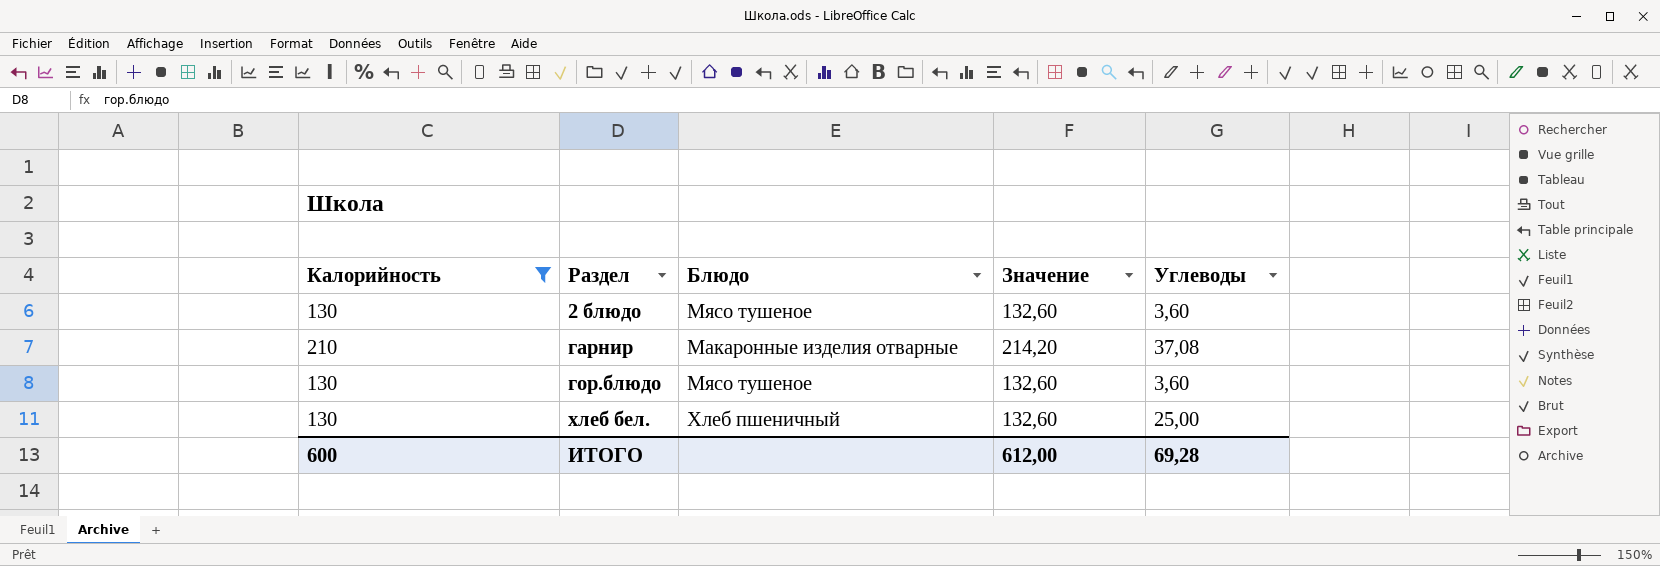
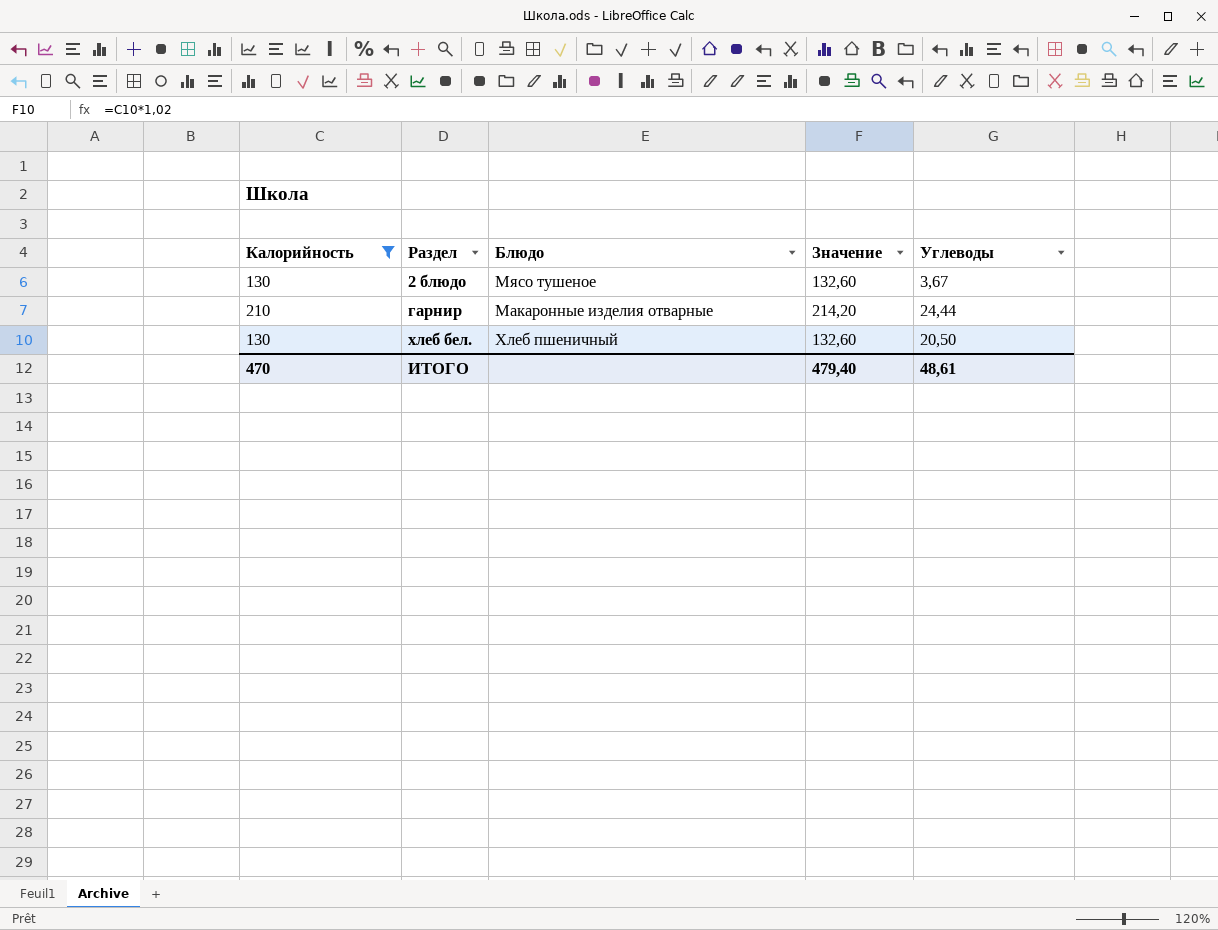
row гор.блюдо: 130 | Мясо тушеное | 132,60 | 3,60 -> none
2 блюдо | Углеводы: 3,60 -> 3,67
гарнир | Углеводы: 37,08 -> 24,44
хлеб бел. | Углеводы: 25,00 -> 20,50
ИТОГО | Калорийность: 600 -> 470
ИТОГО | Значение: 612,00 -> 479,40
ИТОГО | Углеводы: 69,28 -> 48,61

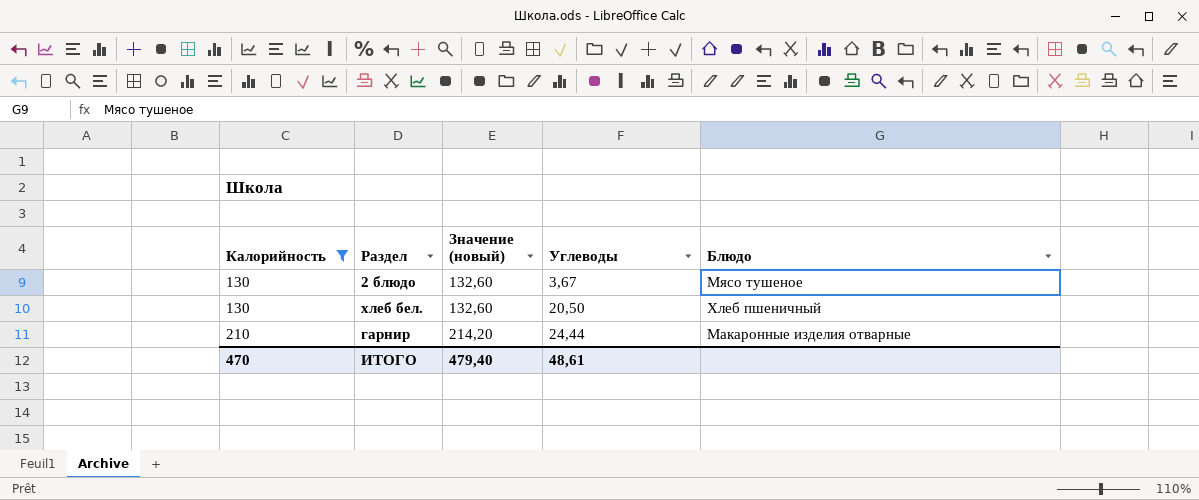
row order: Раздел ascending -> Калорийность ascending
column name: Значение -> Значение (новый)
column Блюдо | position: 3 -> 5

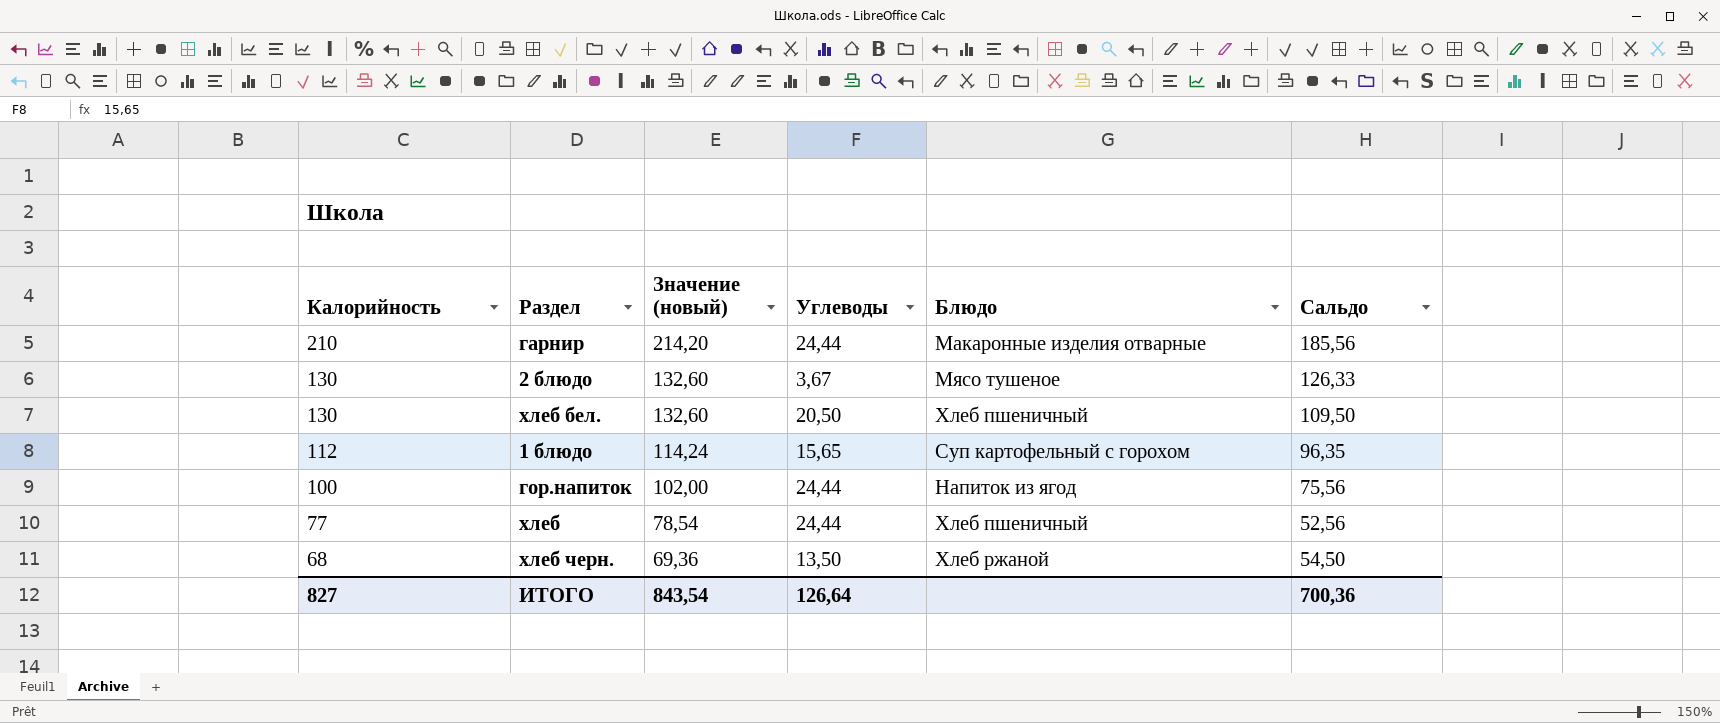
filter: Калорийность >= 130 -> none
row order: Калорийность ascending -> Калорийность descending
column Сальдо | formula: none -> [Калорийность] - [Углеводы]
ИТОГО | Калорийность: 470 -> 827
ИТОГО | Значение (новый): 479,40 -> 843,54
ИТОГО | Углеводы: 48,61 -> 126,64

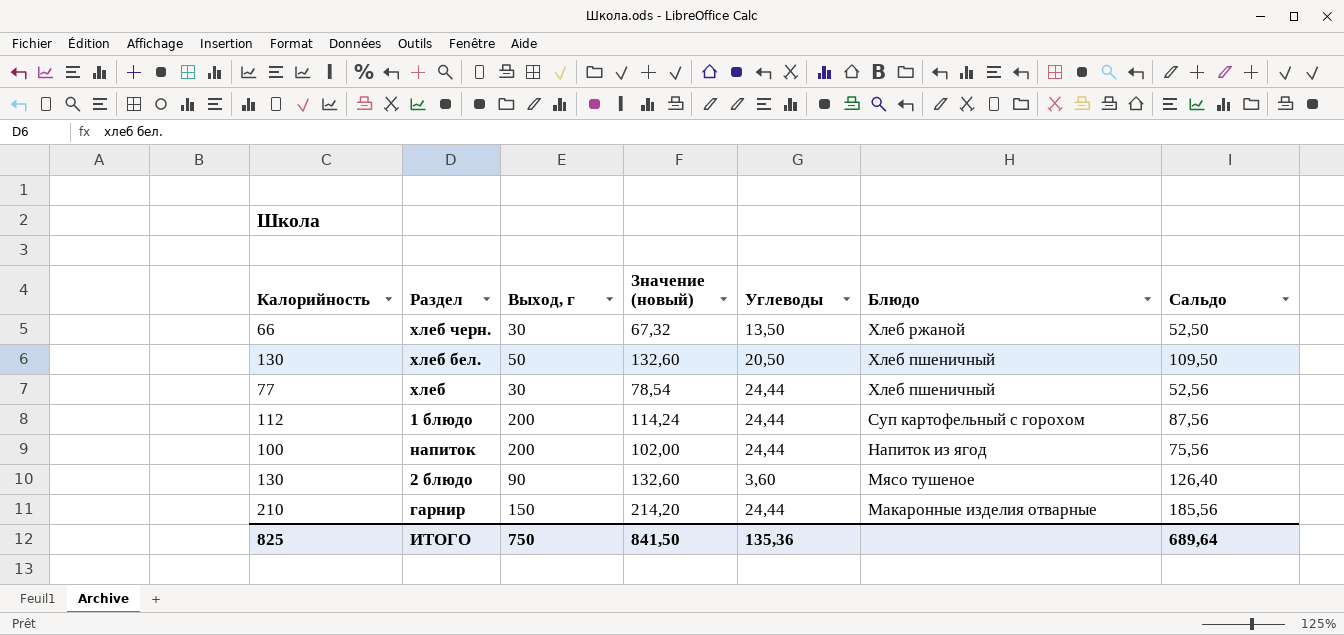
row order: Калорийность descending -> Блюдо descending
column Выход, г | position: none -> 3
row гор.напиток: 100 | 102,00 | 24,44 | Напиток из ягод | 75,56 -> none
хлеб черн. | Калорийность: 68 -> 66
хлеб черн. | Значение (новый): 69,36 -> 67,32
хлеб черн. | Сальдо: 54,50 -> 52,50
1 блюдо | Углеводы: 15,65 -> 24,44
1 блюдо | Сальдо: 96,35 -> 87,56
row напиток: none -> 100 | 200 | 102,00 | 24,44 | Напиток из ягод | 75,56
2 блюдо | Углеводы: 3,67 -> 3,60
2 блюдо | Сальдо: 126,33 -> 126,40
ИТОГО | Калорийность: 827 -> 825
ИТОГО | Значение (новый): 843,54 -> 841,50
ИТОГО | Углеводы: 126,64 -> 135,36
ИТОГО | Сальдо: 700,36 -> 689,64

